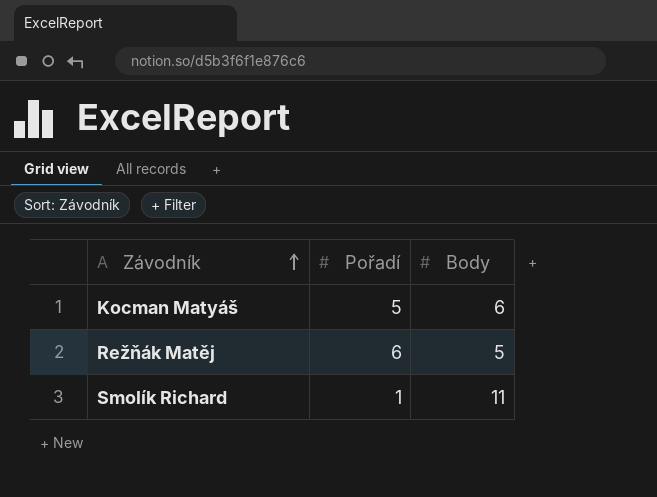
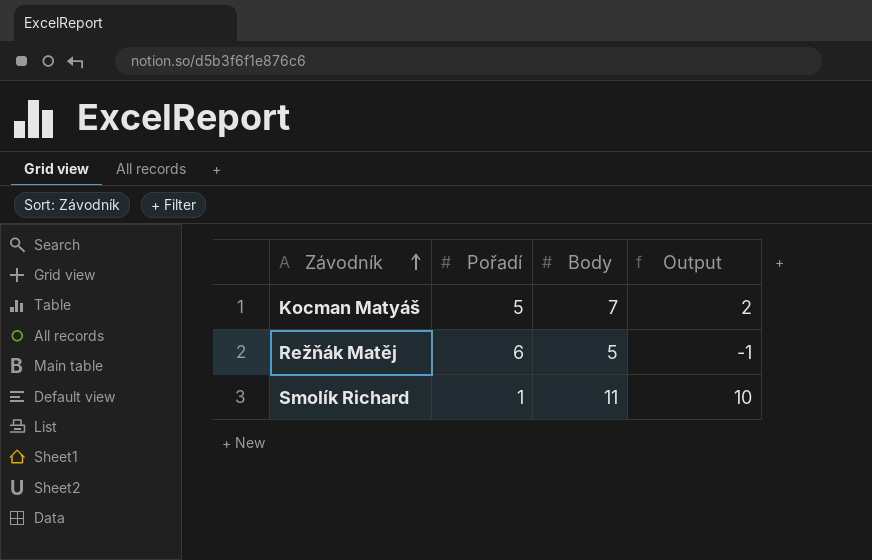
column Output | formula: none -> [Body] - [Pořadí]
Kocman Matyáš | Body: 6 -> 7

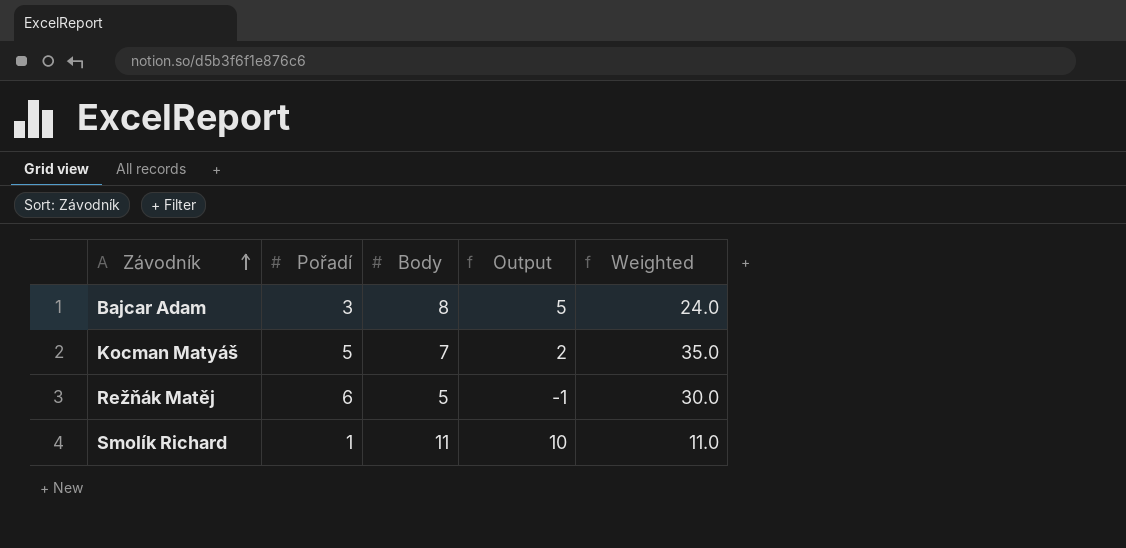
column Weighted | formula: none -> [Pořadí] * [Body]
row Bajcar Adam: none -> 3 | 8 | 5 | 24.0

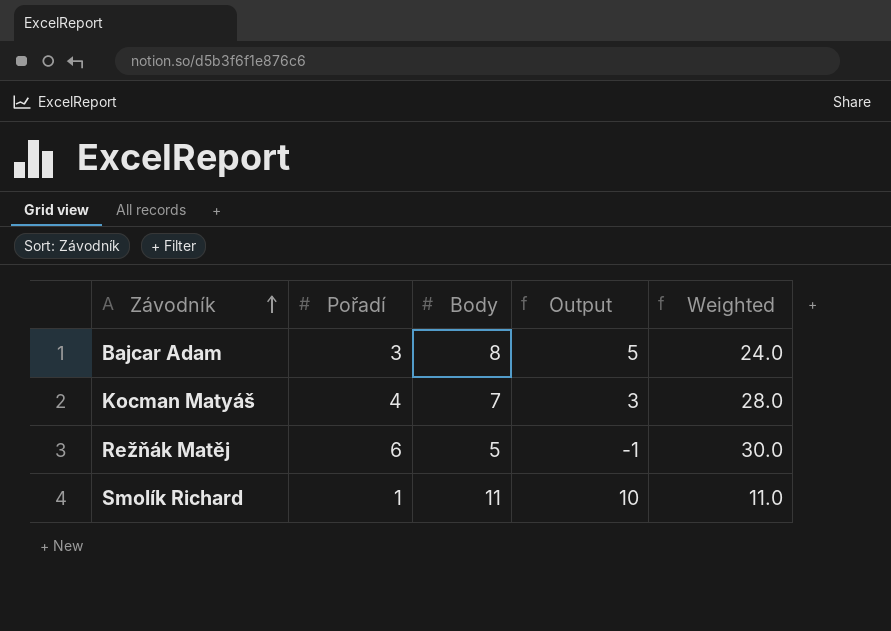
Kocman Matyáš | Pořadí: 5 -> 4
Kocman Matyáš | Output: 2 -> 3
Kocman Matyáš | Weighted: 35.0 -> 28.0

